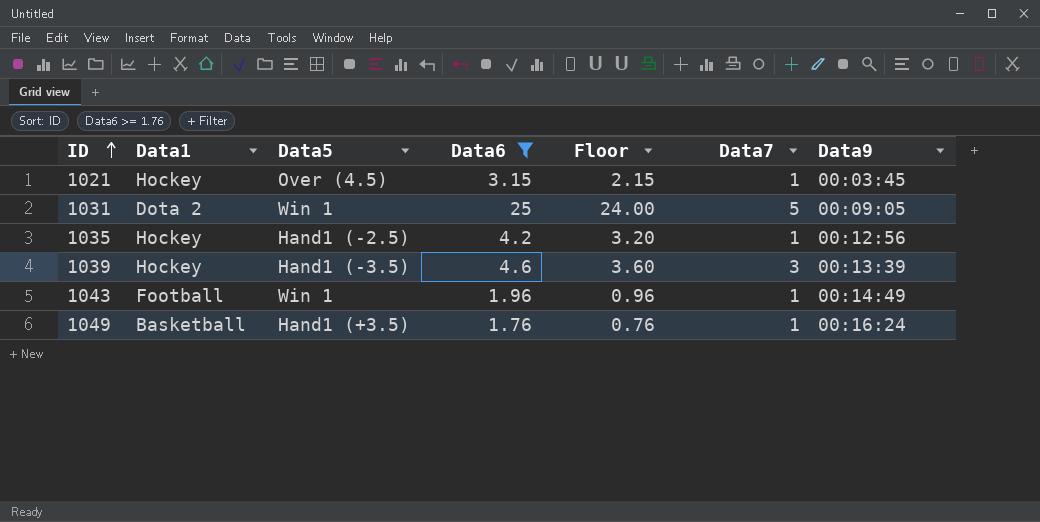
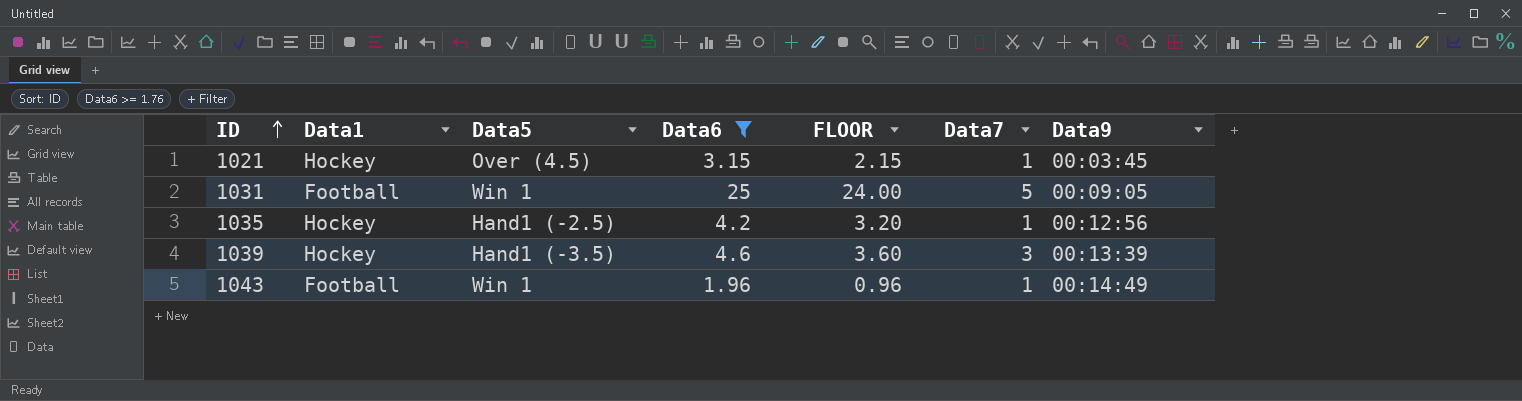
column name: Floor -> FLOOR
row 1049: Basketball | Hand1 (+3.5) | 1.76 | 0.76 | 1 | 00:16:24 -> none
1031 | Data1: Dota 2 -> Football

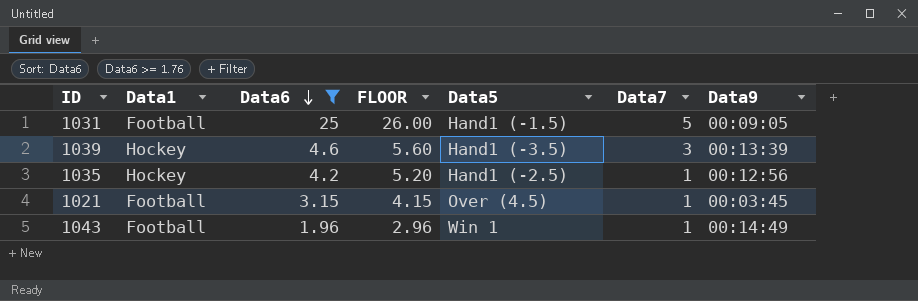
row order: ID ascending -> Data6 descending
column FLOOR | formula: [Data6] - 1 -> [Data6] + 1
column Data5 | position: 3 -> 5
1031 | Data5: Win 1 -> Hand1 (-1.5)
1021 | Data1: Hockey -> Football

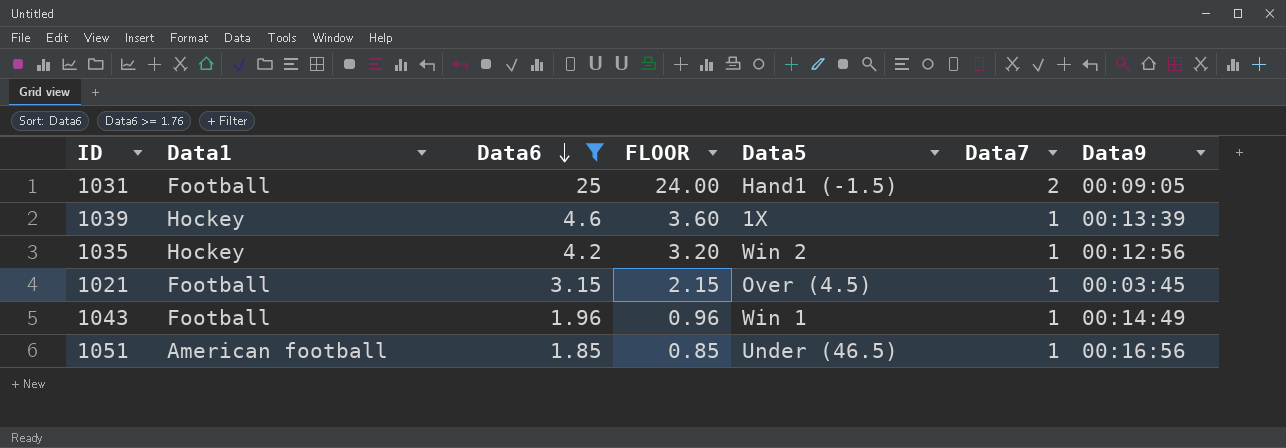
column FLOOR | formula: [Data6] + 1 -> [Data6] - 1
1031 | Data7: 5 -> 2
1039 | Data5: Hand1 (-3.5) -> 1Х
1039 | Data7: 3 -> 1
1035 | Data5: Hand1 (-2.5) -> Win 2
row 1051: none -> American football | 1.85 | 0.85 | Under (46.5) | 1 | 00:16:56

